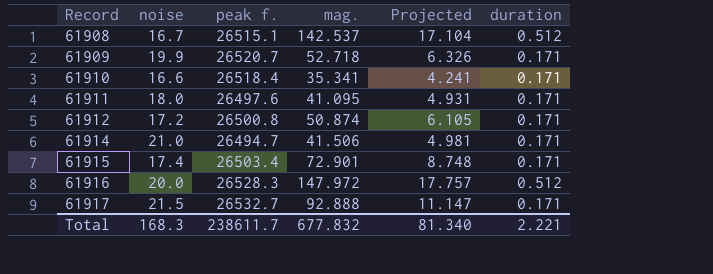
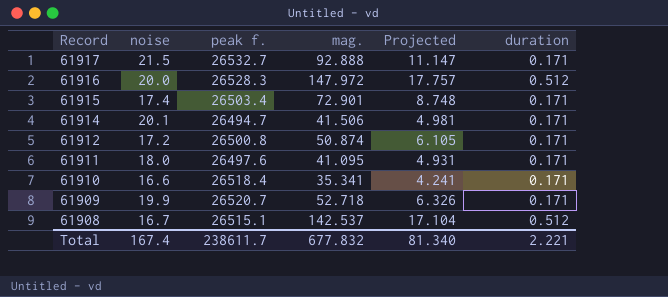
row order: Record ascending -> Record descending
61914 | noise: 21.0 -> 20.1
Total | noise: 168.3 -> 167.4

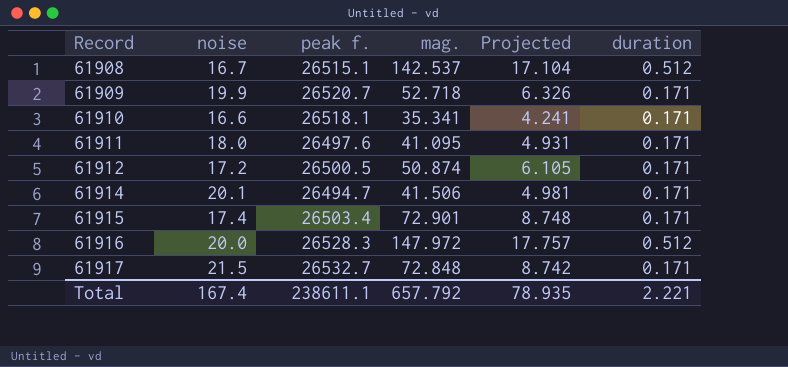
row order: Record descending -> Record ascending
61910 | peak f.: 26518.4 -> 26518.1
61912 | peak f.: 26500.8 -> 26500.5
61917 | mag.: 92.888 -> 72.848
61917 | Projected: 11.147 -> 8.742
Total | peak f.: 238611.7 -> 238611.1
Total | mag.: 677.832 -> 657.792
Total | Projected: 81.340 -> 78.935

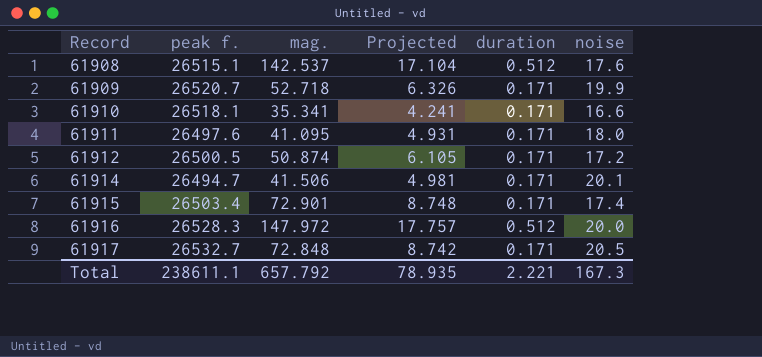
column noise | position: 2 -> 6
61908 | noise: 16.7 -> 17.6
61917 | noise: 21.5 -> 20.5
Total | noise: 167.4 -> 167.3

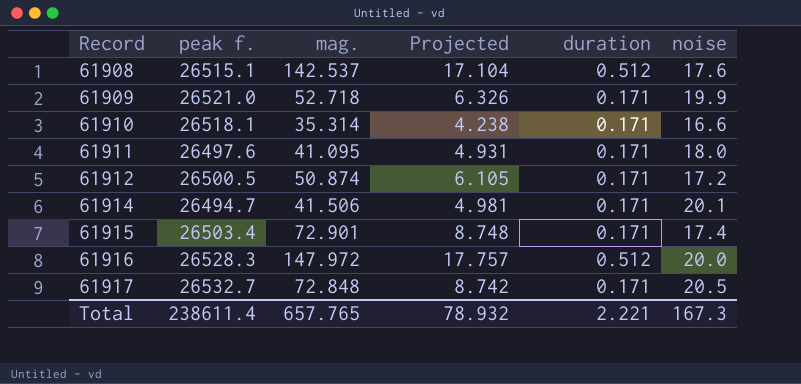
61909 | peak f.: 26520.7 -> 26521.0
61910 | mag.: 35.341 -> 35.314
61910 | Projected: 4.241 -> 4.238
Total | peak f.: 238611.1 -> 238611.4
Total | mag.: 657.792 -> 657.765
Total | Projected: 78.935 -> 78.932

